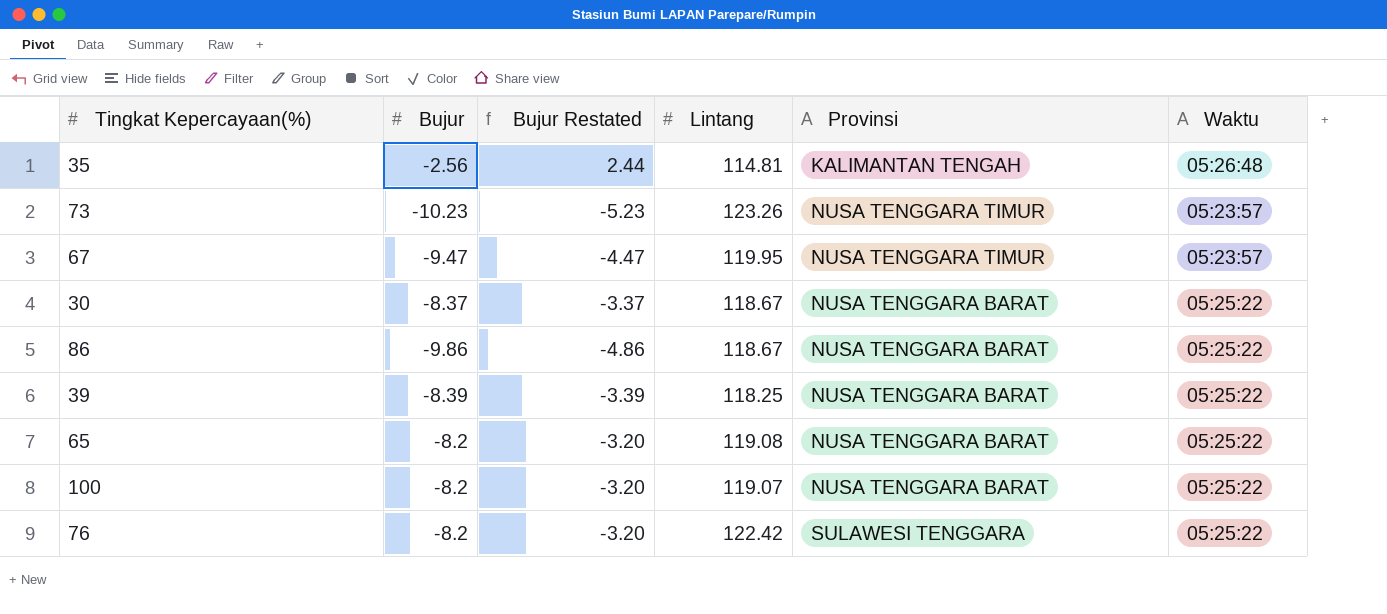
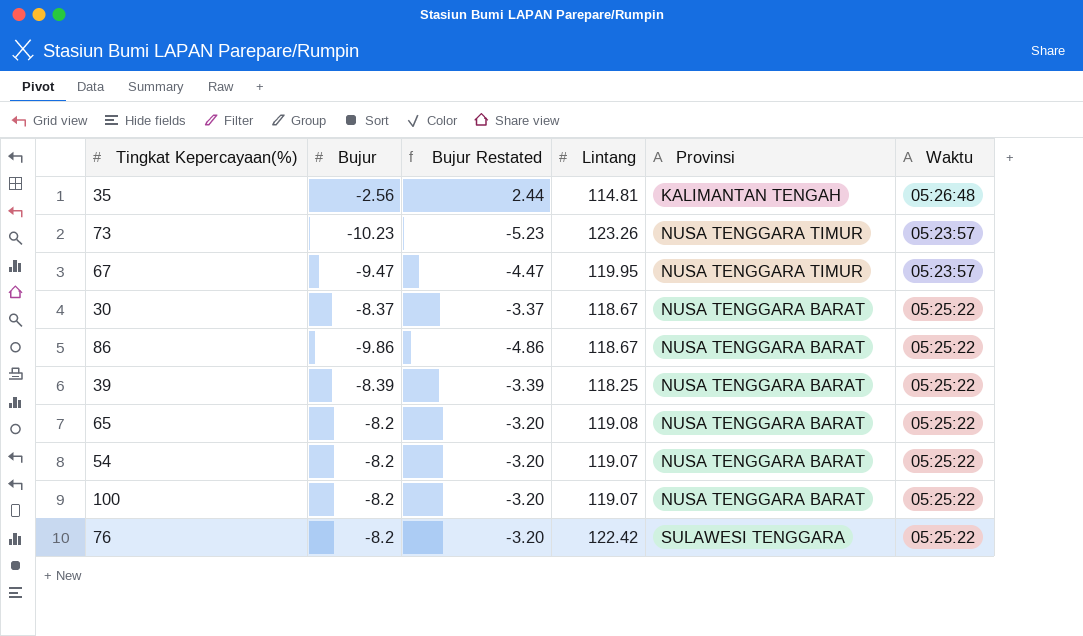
row 54: none -> -8.2 | -3.20 | 119.07 | NUSA TENGGARA BARAT | 05:25:22

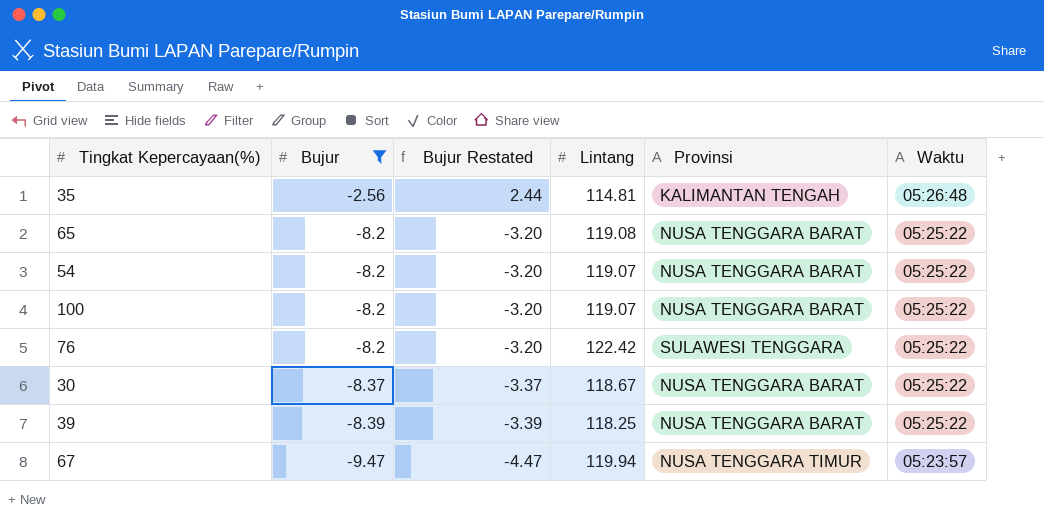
filter: none -> Bujur >= -9.47
row order: none -> Bujur descending
67 | Lintang: 119.95 -> 119.94

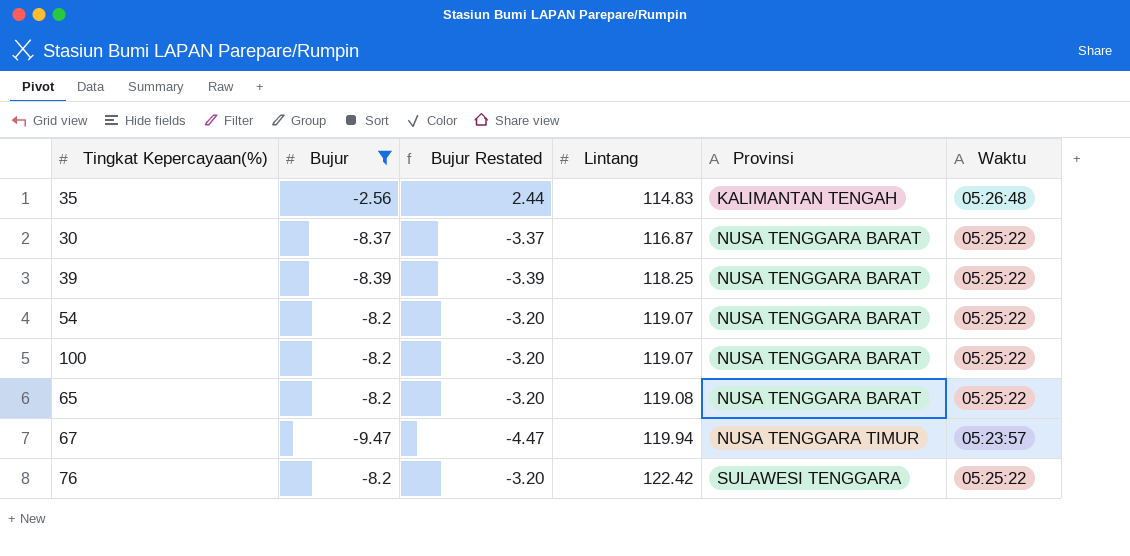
row order: Bujur descending -> Lintang ascending
35 | Lintang: 114.81 -> 114.83
30 | Lintang: 118.67 -> 116.87

